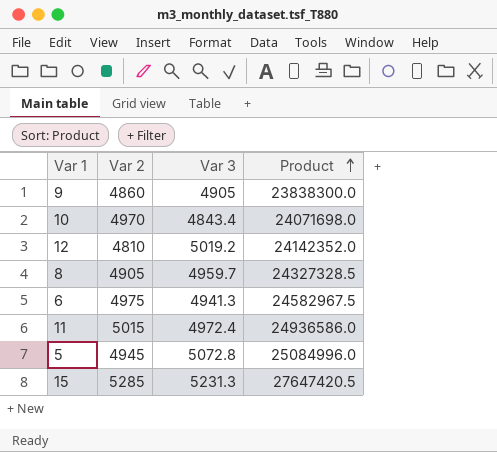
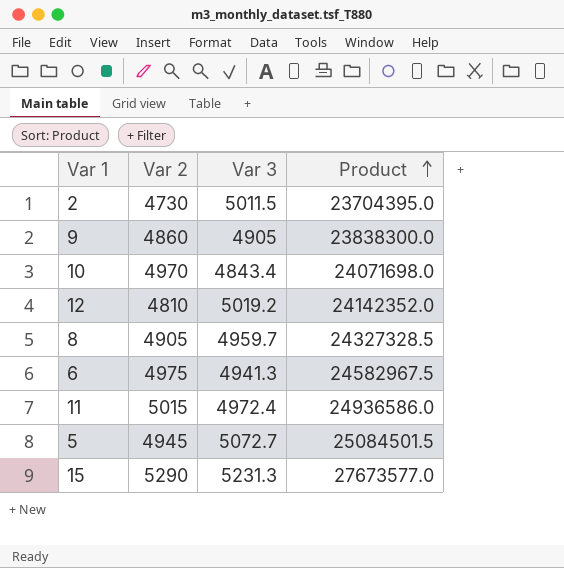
row 2: none -> 4730 | 5011.5 | 23704395.0
5 | Var 3: 5072.8 -> 5072.7
5 | Product: 25084996.0 -> 25084501.5
15 | Var 2: 5285 -> 5290
15 | Product: 27647420.5 -> 27673577.0

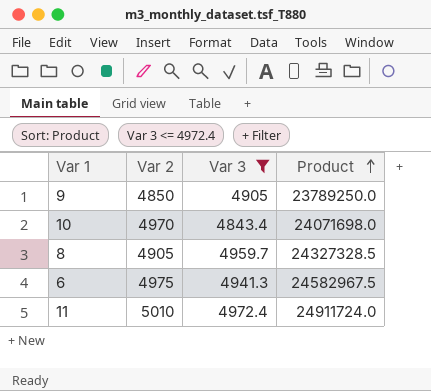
filter: none -> Var 3 <= 4972.4
9 | Var 2: 4860 -> 4850
9 | Product: 23838300.0 -> 23789250.0
11 | Var 2: 5015 -> 5010
11 | Product: 24936586.0 -> 24911724.0

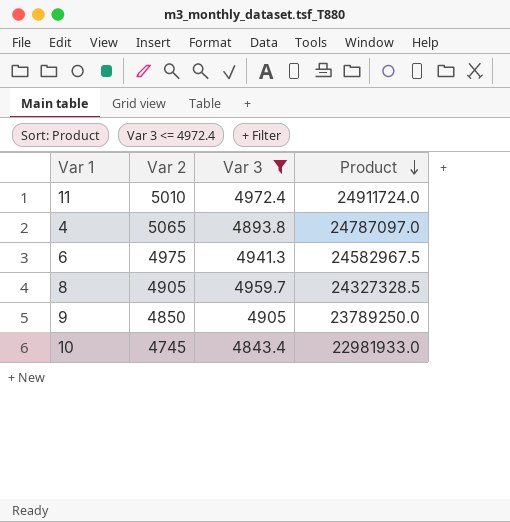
row order: Product ascending -> Product descending
row 4: none -> 5065 | 4893.8 | 24787097.0
10 | Var 2: 4970 -> 4745
10 | Product: 24071698.0 -> 22981933.0

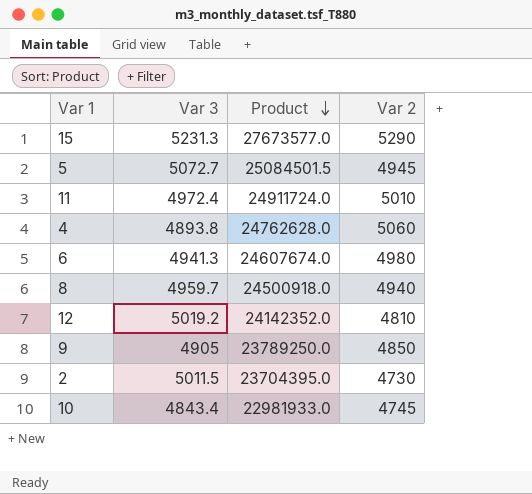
filter: Var 3 <= 4972.4 -> none
column Var 2 | position: 2 -> 4
4 | Product: 24787097.0 -> 24762628.0
4 | Var 2: 5065 -> 5060
6 | Product: 24582967.5 -> 24607674.0
6 | Var 2: 4975 -> 4980
8 | Product: 24327328.5 -> 24500918.0
8 | Var 2: 4905 -> 4940

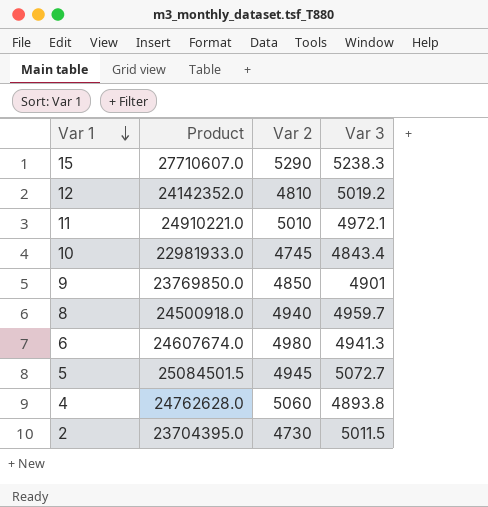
row order: Product descending -> Var 1 descending
column Var 3 | position: 2 -> 4
15 | Product: 27673577.0 -> 27710607.0
15 | Var 3: 5231.3 -> 5238.3
11 | Product: 24911724.0 -> 24910221.0
11 | Var 3: 4972.4 -> 4972.1
9 | Product: 23789250.0 -> 23769850.0
9 | Var 3: 4905 -> 4901

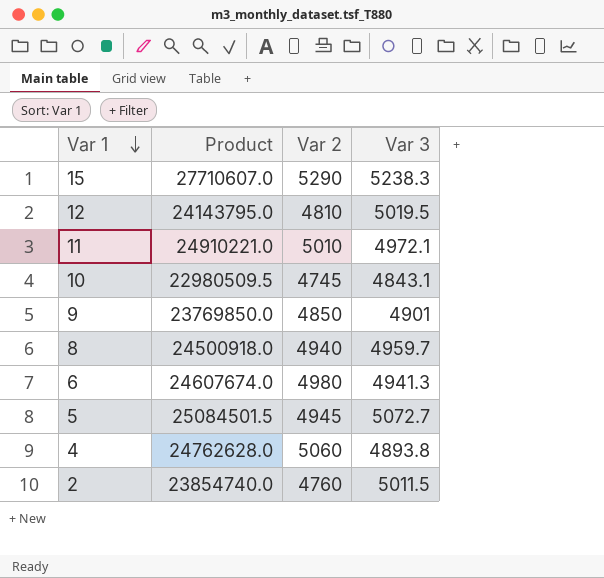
12 | Product: 24142352.0 -> 24143795.0
12 | Var 3: 5019.2 -> 5019.5
10 | Product: 22981933.0 -> 22980509.5
10 | Var 3: 4843.4 -> 4843.1
2 | Product: 23704395.0 -> 23854740.0
2 | Var 2: 4730 -> 4760

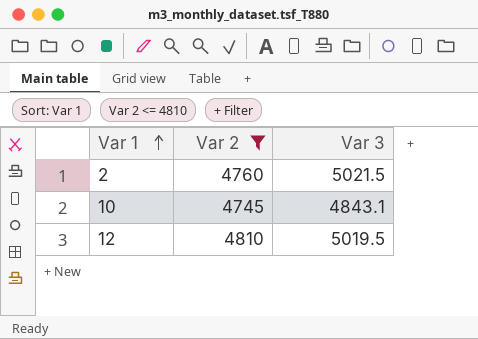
filter: none -> Var 2 <= 4810
row order: Var 1 descending -> Var 1 ascending
column Product | formula: [Var 2] * [Var 3] -> none
2 | Var 3: 5011.5 -> 5021.5

